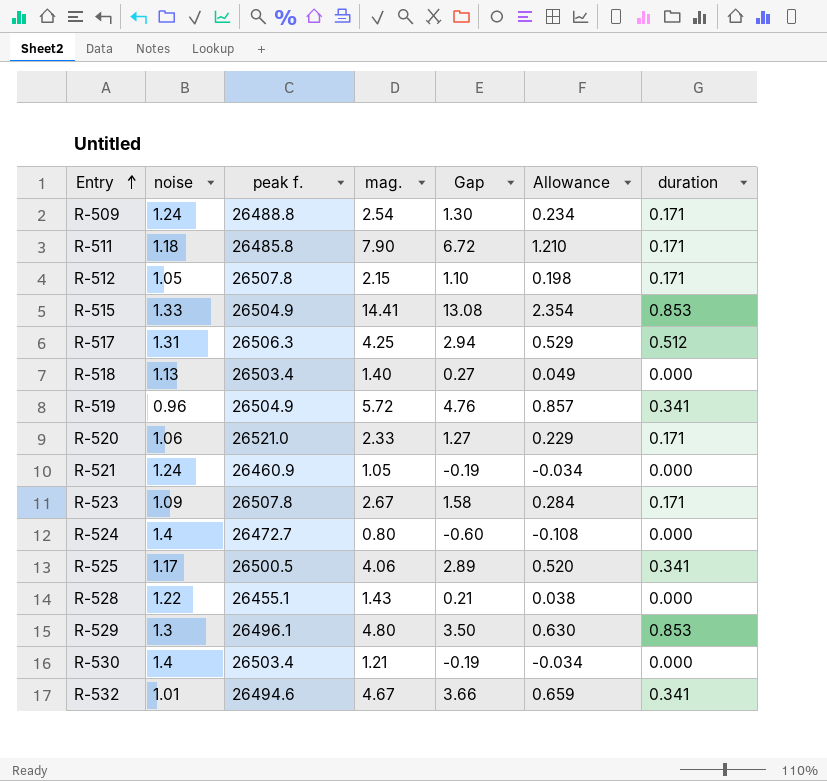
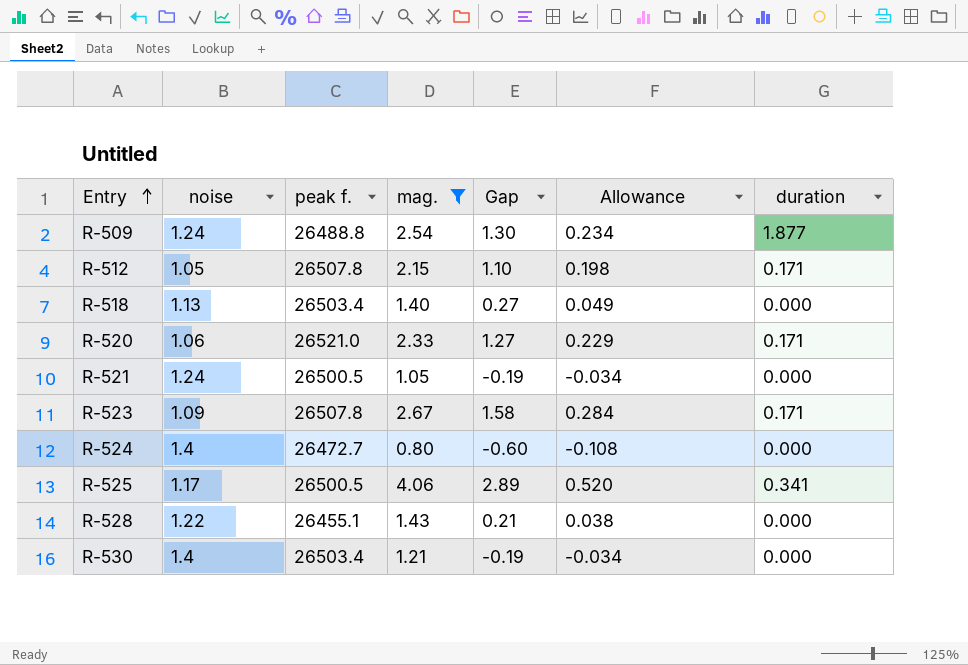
filter: none -> mag. <= 4.06
R-509 | duration: 0.171 -> 1.877
R-521 | peak f.: 26460.9 -> 26500.5

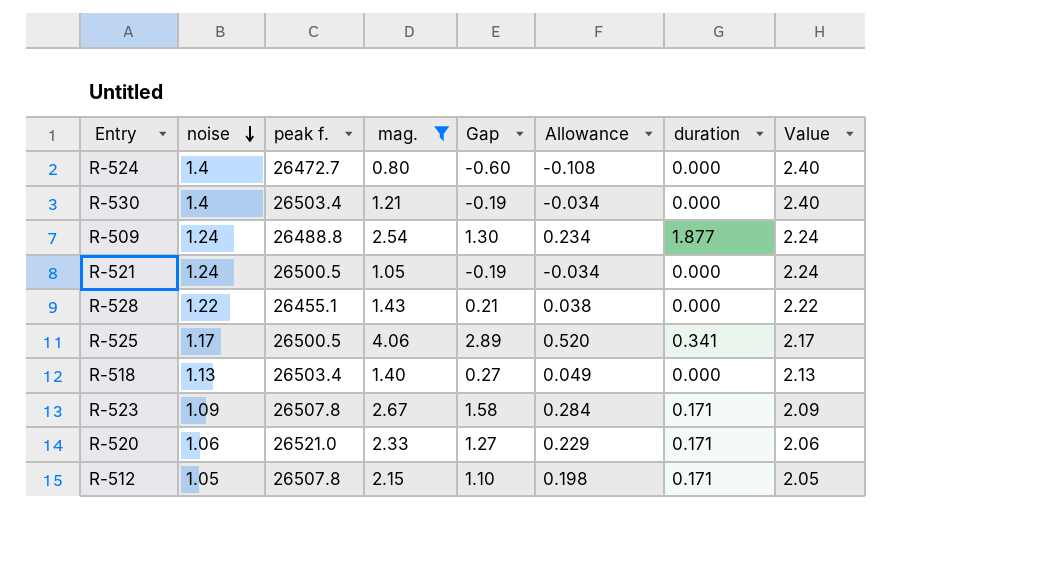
row order: Entry ascending -> noise descending
column Value | formula: none -> [noise] + 1

